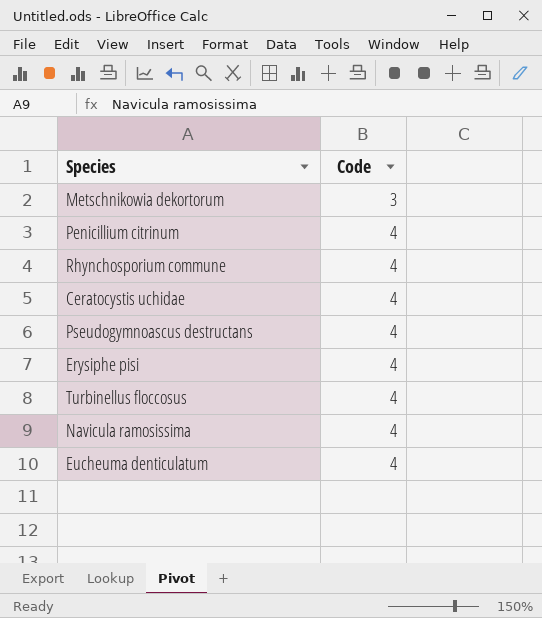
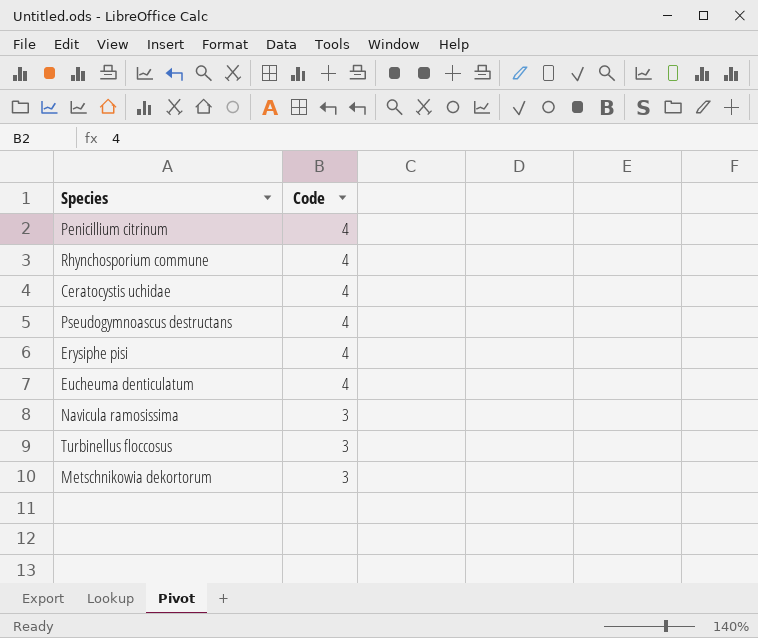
row order: Code ascending -> Code descending
Navicula ramosissima | Code: 4 -> 3
Turbinellus floccosus | Code: 4 -> 3

